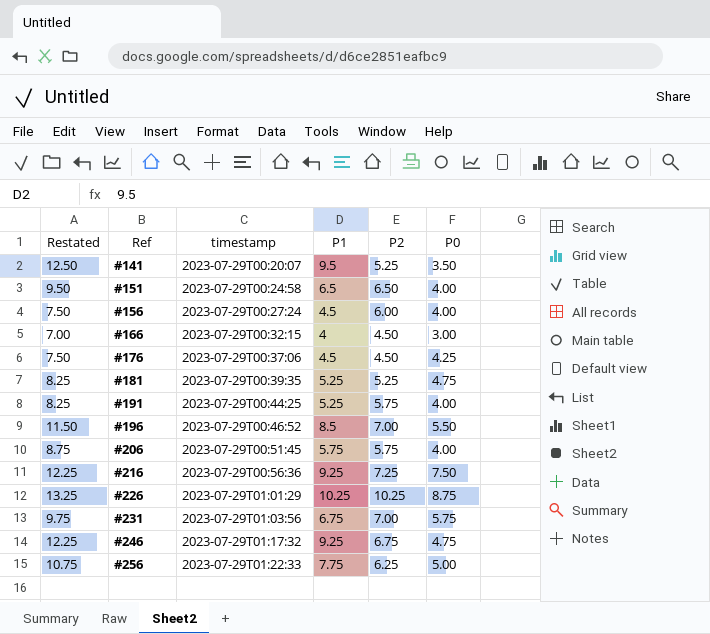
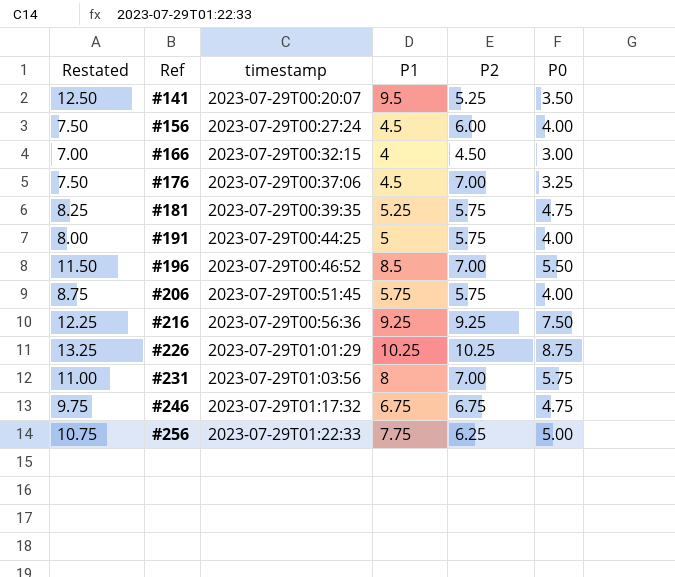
row #151: 9.50 | 2023-07-29T00:24:58 | 6.5 | 6.50 | 4.00 -> none
#176 | P2: 4.50 -> 7.00
#176 | P0: 4.25 -> 3.25
#181 | P2: 5.25 -> 5.75
#191 | Restated: 8.25 -> 8.00
#191 | P1: 5.25 -> 5
#216 | P2: 7.25 -> 9.25
#231 | Restated: 9.75 -> 11.00
#231 | P1: 6.75 -> 8
#246 | Restated: 12.25 -> 9.75
#246 | P1: 9.25 -> 6.75

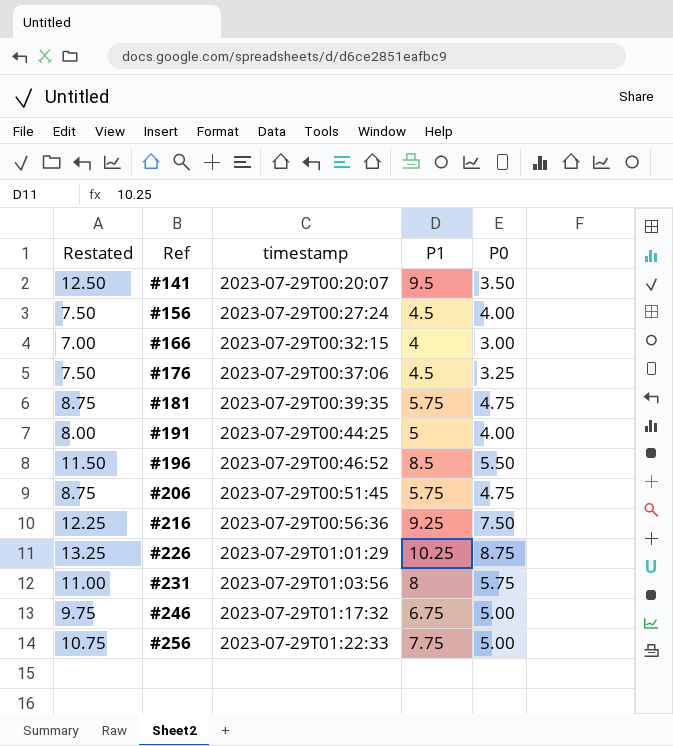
column P2 | position: 5 -> none
#181 | Restated: 8.25 -> 8.75
#181 | P1: 5.25 -> 5.75
#206 | P0: 4.00 -> 4.75
#246 | P0: 4.75 -> 5.00

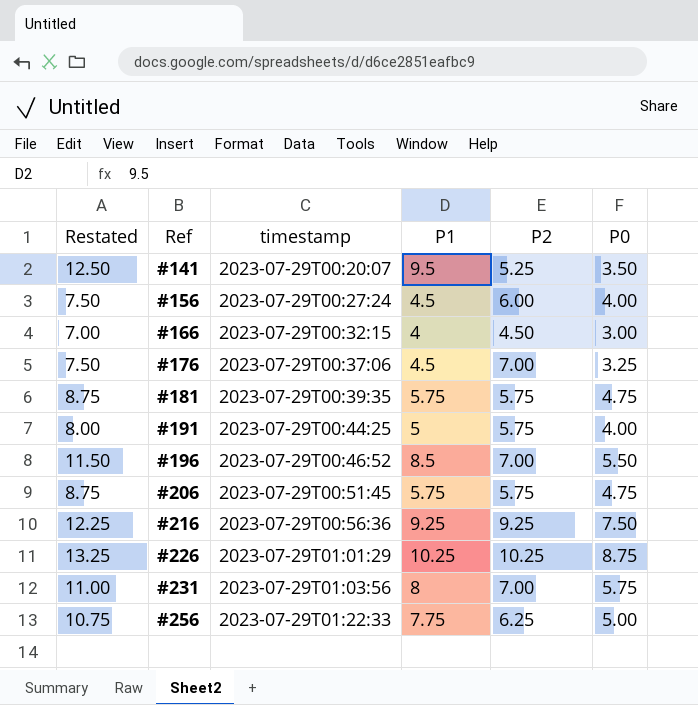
column P2 | position: none -> 5
row #246: 9.75 | 2023-07-29T01:17:32 | 6.75 | 5.00 -> none

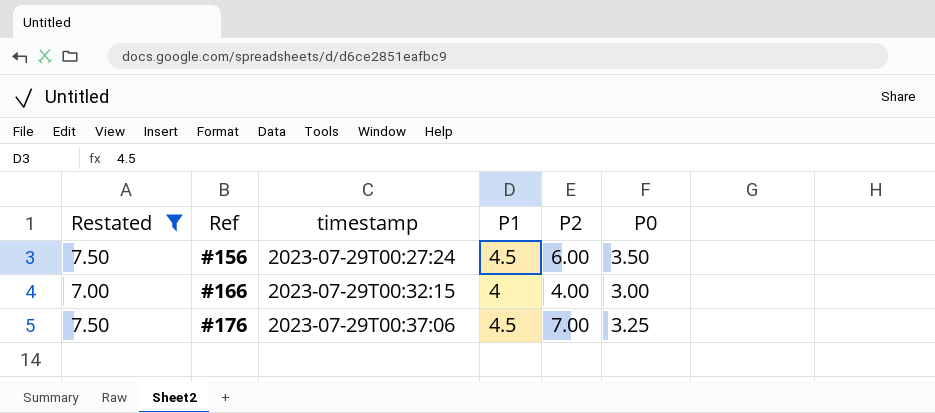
filter: none -> Restated <= 7.50
#156 | P0: 4.00 -> 3.50
#166 | P2: 4.50 -> 4.00

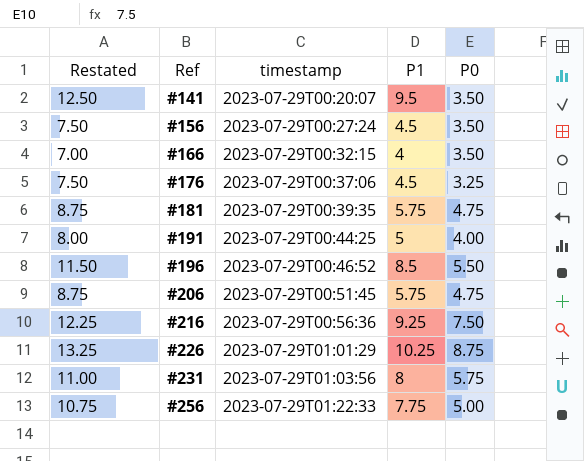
filter: Restated <= 7.50 -> none
column P2 | position: 5 -> none
#166 | P0: 3.00 -> 3.50

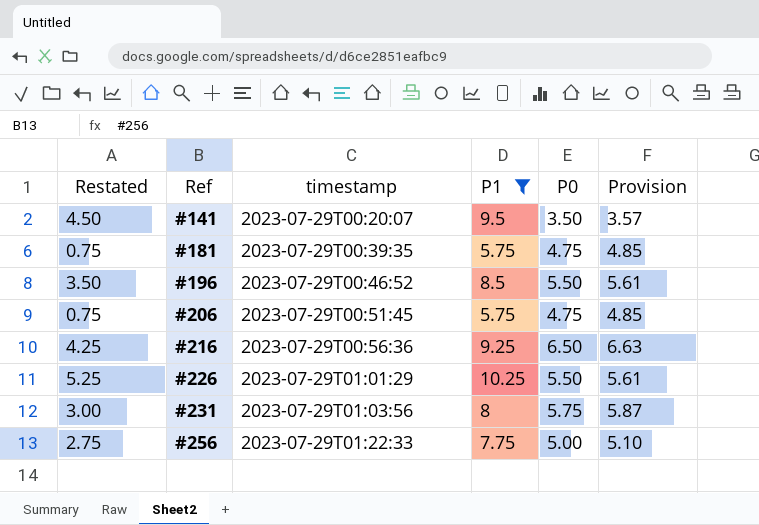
filter: none -> P1 >= 5.75
column Restated | formula: [P1] + 3 -> [P1] - 5
column Provision | formula: none -> [P0] * 1.02
#216 | P0: 7.50 -> 6.50
#226 | P0: 8.75 -> 5.50

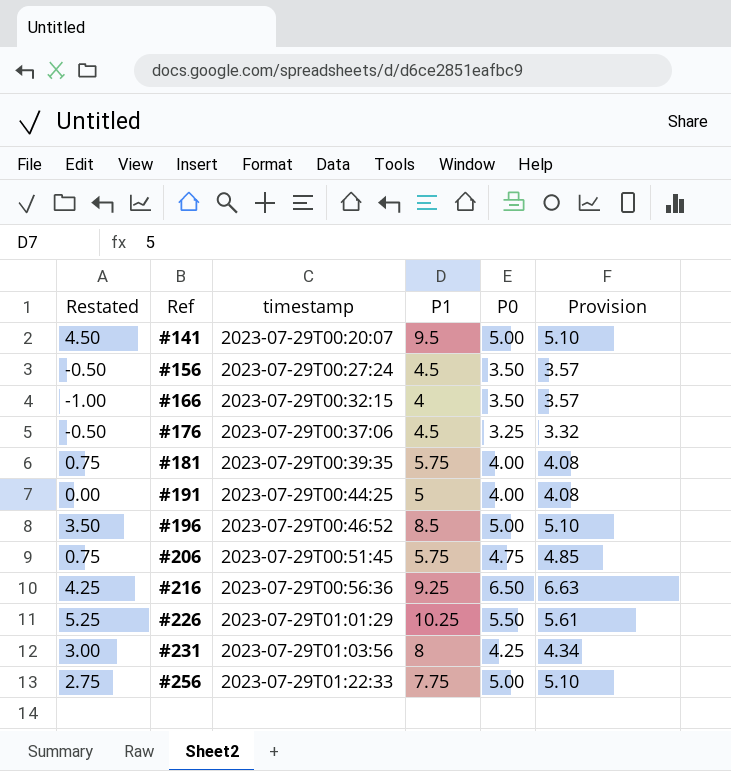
filter: P1 >= 5.75 -> none
#141 | P0: 3.50 -> 5.00
#141 | Provision: 3.57 -> 5.10
#181 | P0: 4.75 -> 4.00
#181 | Provision: 4.85 -> 4.08
#196 | P0: 5.50 -> 5.00
#196 | Provision: 5.61 -> 5.10
#231 | P0: 5.75 -> 4.25
#231 | Provision: 5.87 -> 4.34

